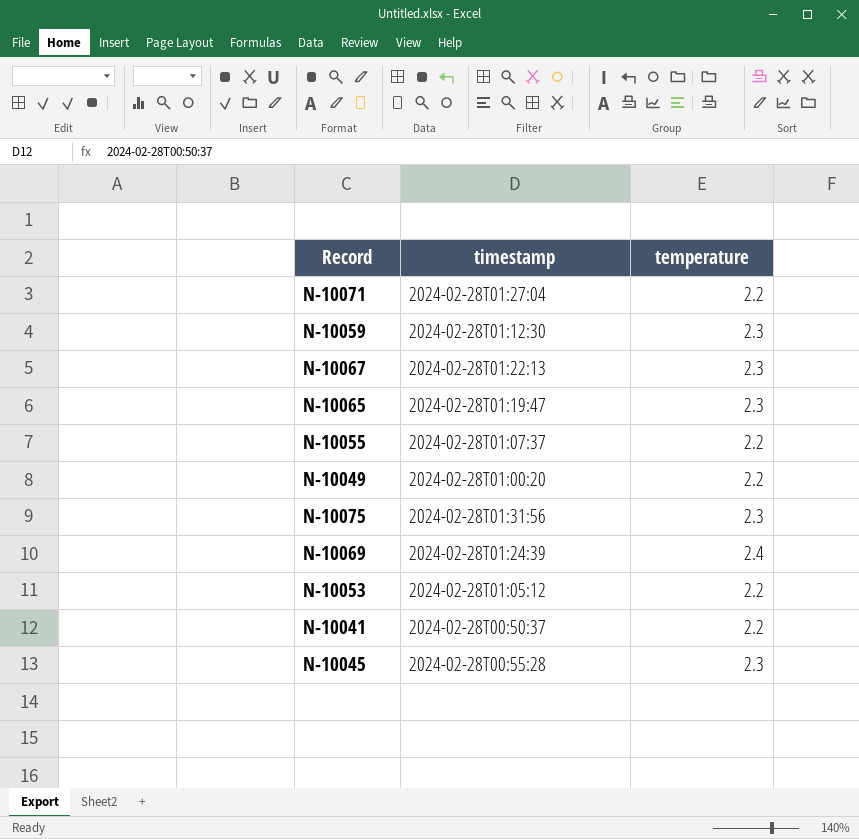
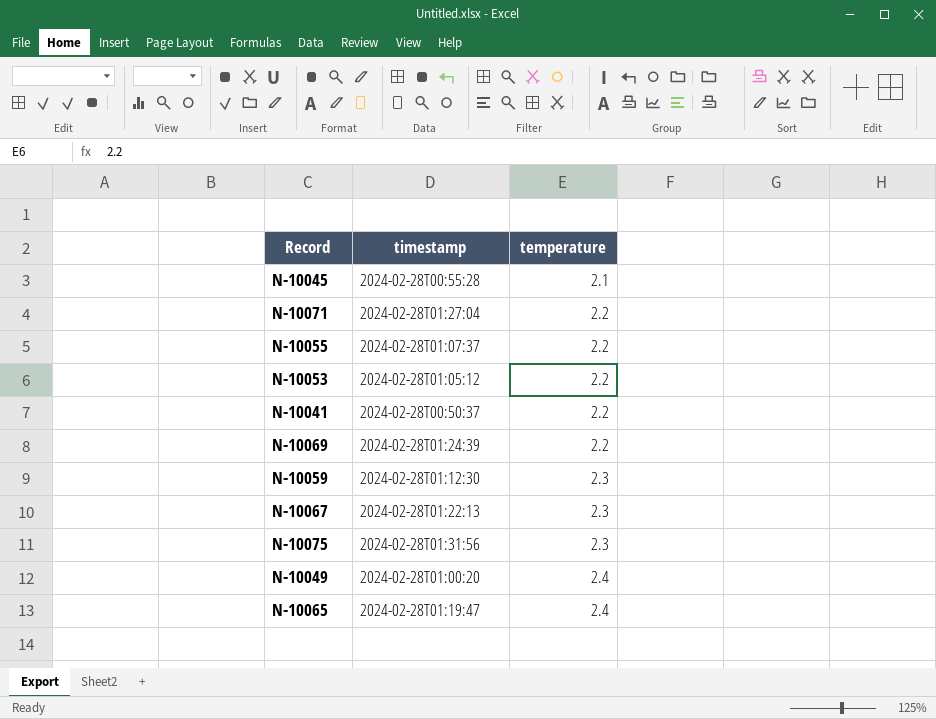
row order: none -> temperature ascending
N-10045 | temperature: 2.3 -> 2.1
N-10069 | temperature: 2.4 -> 2.2
N-10049 | temperature: 2.2 -> 2.4
N-10065 | temperature: 2.3 -> 2.4

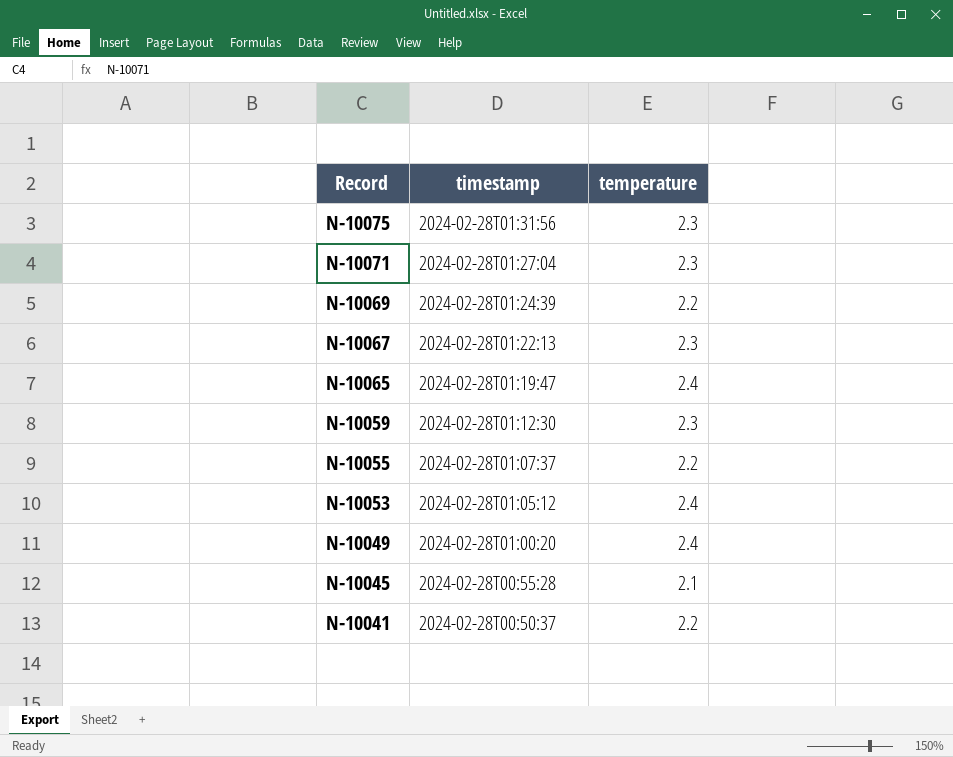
row order: temperature ascending -> Record descending
N-10071 | temperature: 2.2 -> 2.3
N-10053 | temperature: 2.2 -> 2.4

